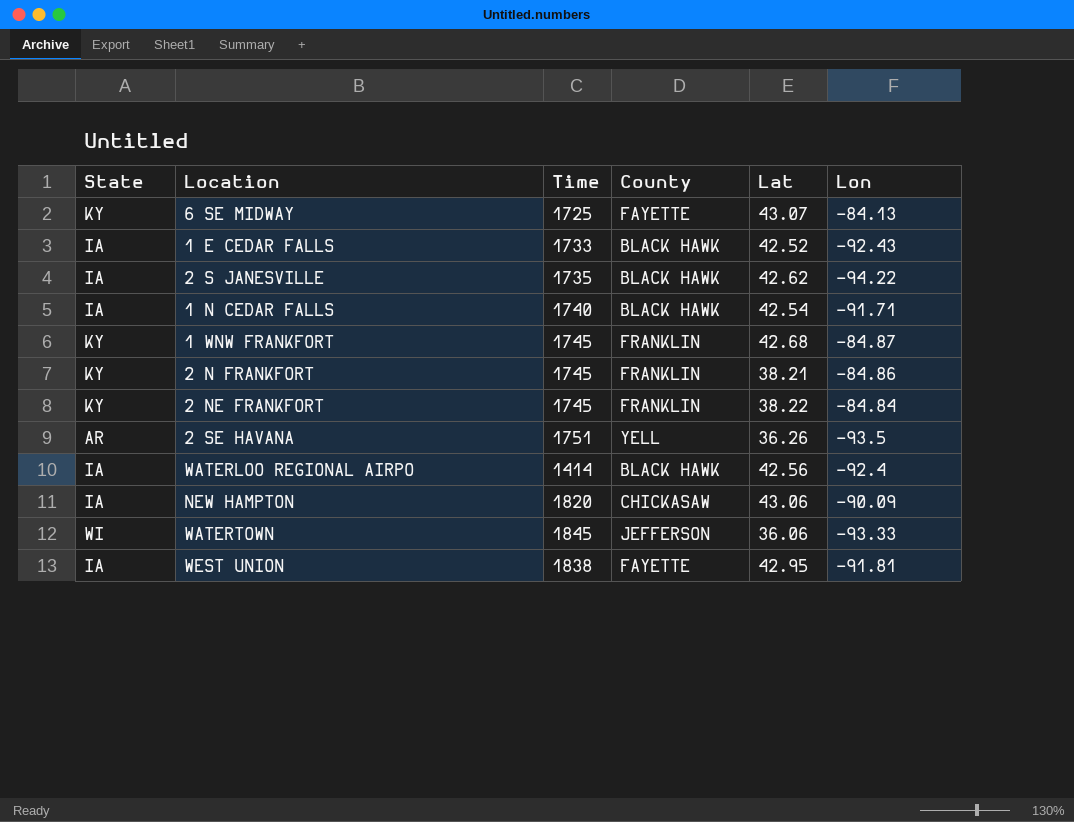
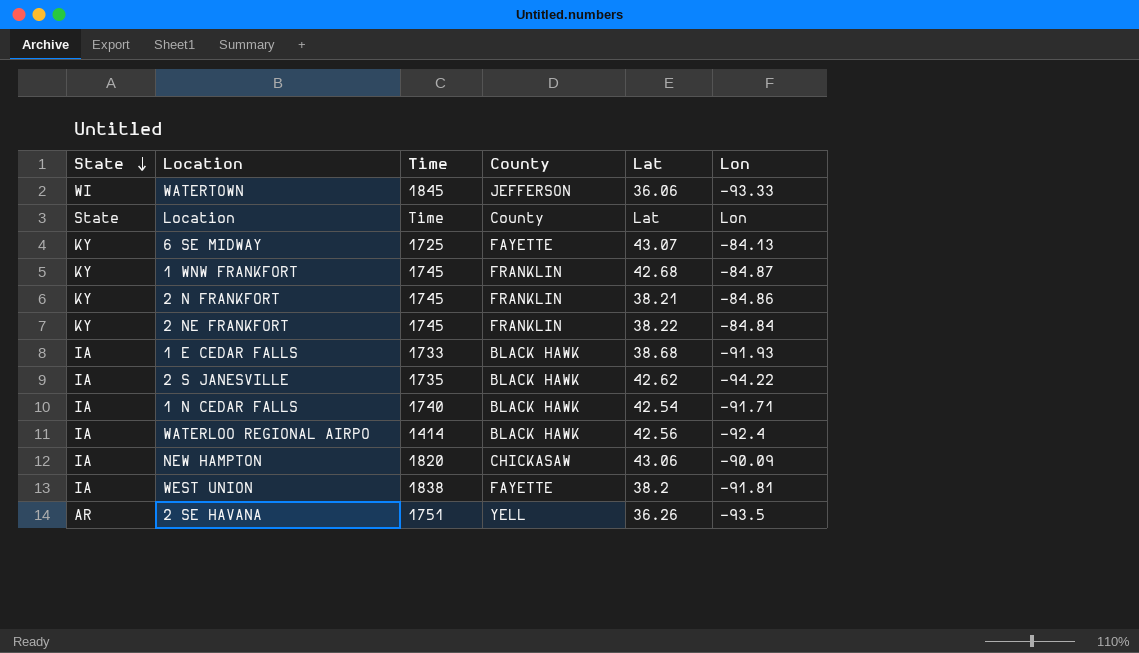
row order: none -> State descending
row Location: none -> State | Time | County | Lat | Lon
1 E CEDAR FALLS | Lat: 42.52 -> 38.68
1 E CEDAR FALLS | Lon: -92.43 -> -91.93
WEST UNION | Lat: 42.95 -> 38.2

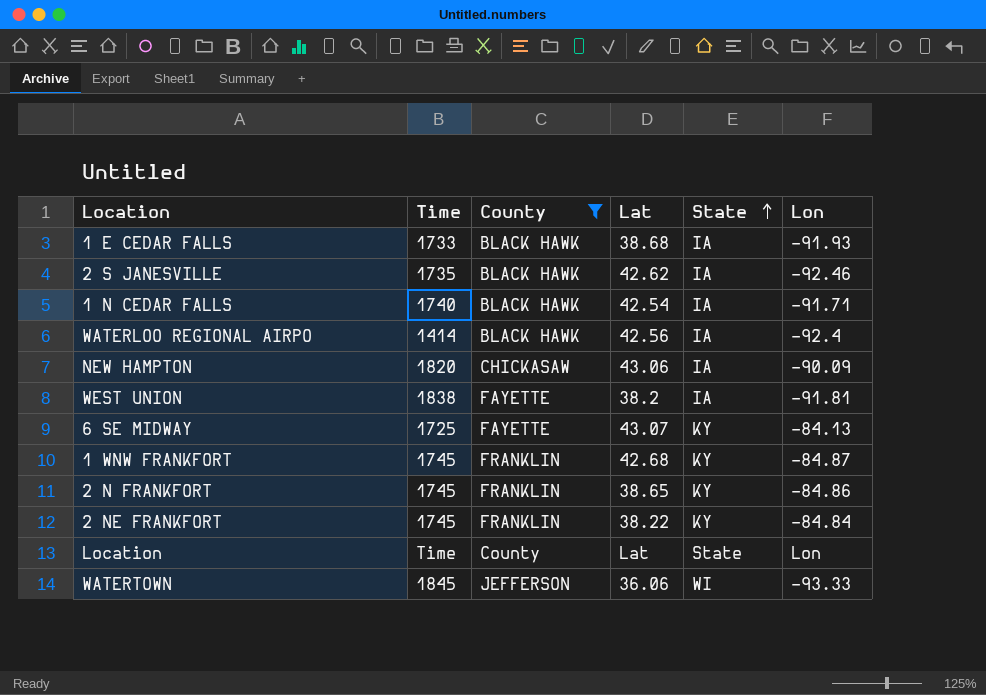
filter: none -> County != YELL
row order: State descending -> State ascending
column State | position: 1 -> 5
2 S JANESVILLE | Lon: -94.22 -> -92.46
2 N FRANKFORT | Lat: 38.21 -> 38.65

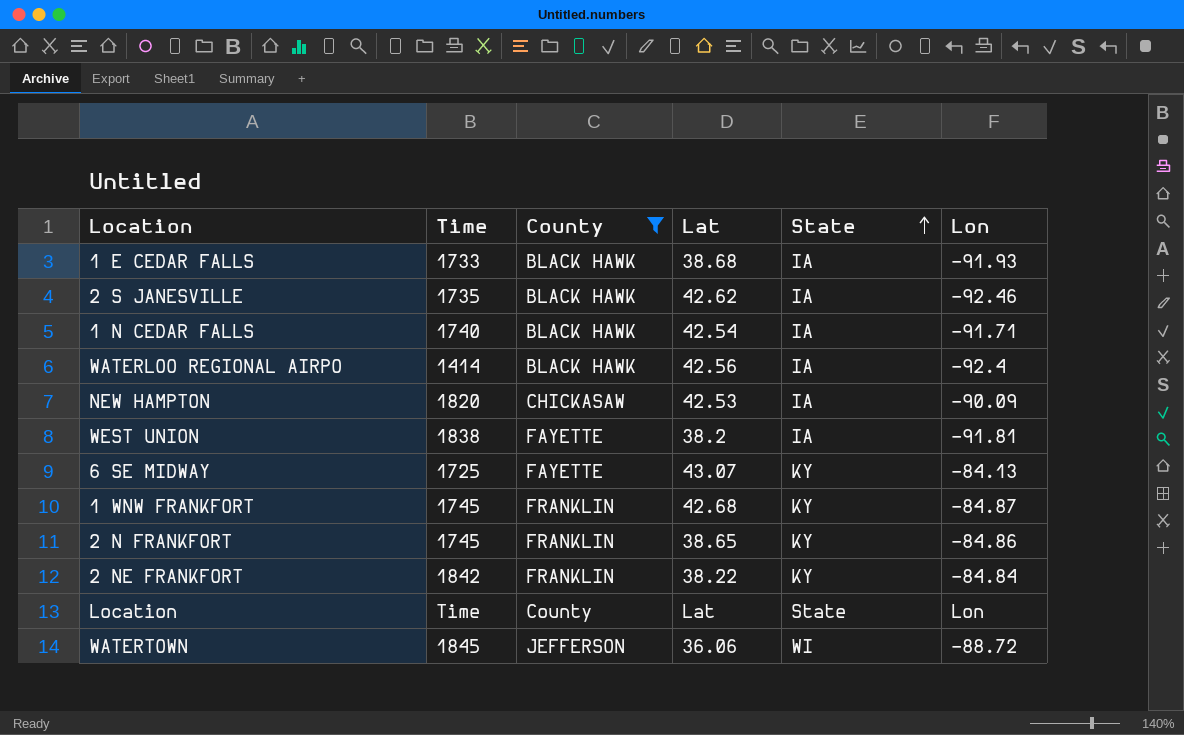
NEW HAMPTON | Lat: 43.06 -> 42.53
2 NE FRANKFORT | Time: 1745 -> 1842
WATERTOWN | Lon: -93.33 -> -88.72

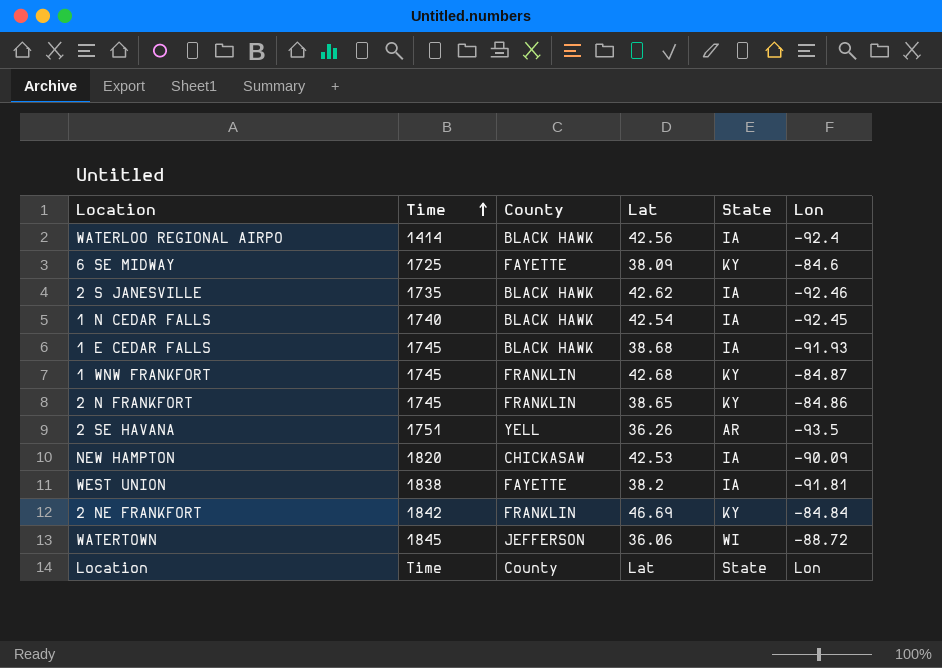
filter: County != YELL -> none
row order: State ascending -> Time ascending
6 SE MIDWAY | Lat: 43.07 -> 38.09
6 SE MIDWAY | Lon: -84.13 -> -84.6
1 N CEDAR FALLS | Lon: -91.71 -> -92.45
1 E CEDAR FALLS | Time: 1733 -> 1745
2 NE FRANKFORT | Lat: 38.22 -> 46.69

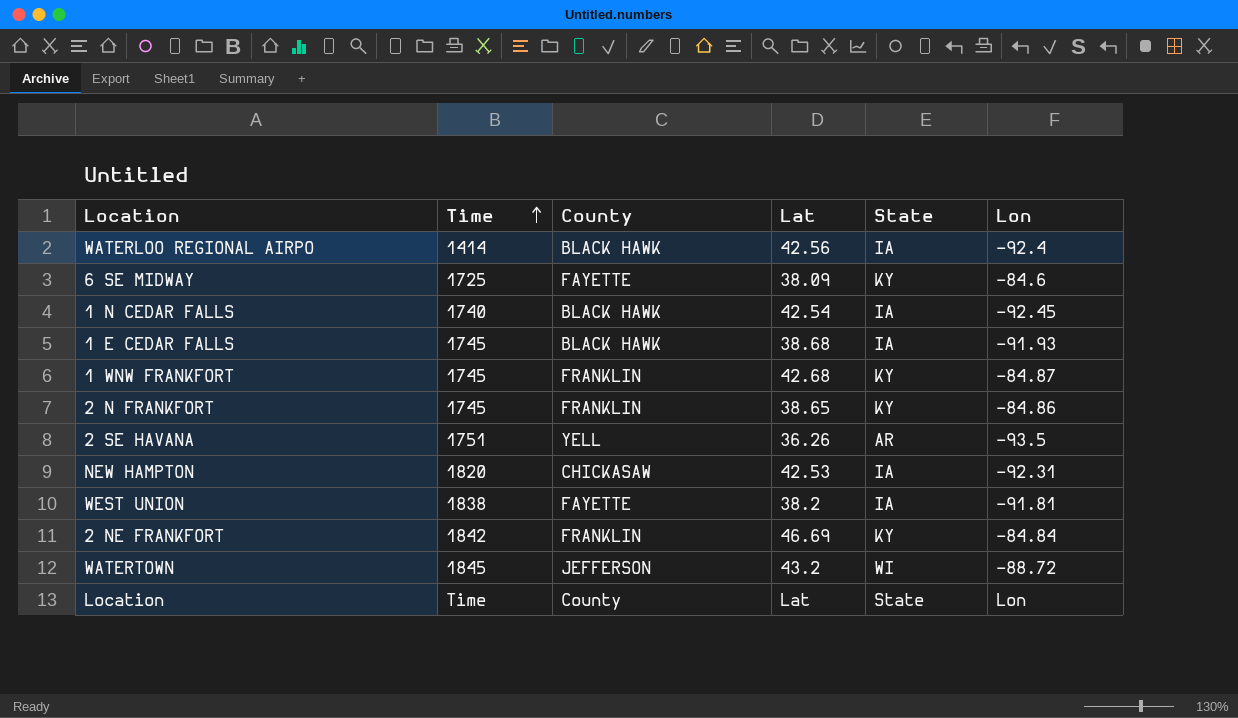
row 2 S JANESVILLE: 1735 | BLACK HAWK | 42.62 | IA | -92.46 -> none
NEW HAMPTON | Lon: -90.09 -> -92.31
WATERTOWN | Lat: 36.06 -> 43.2

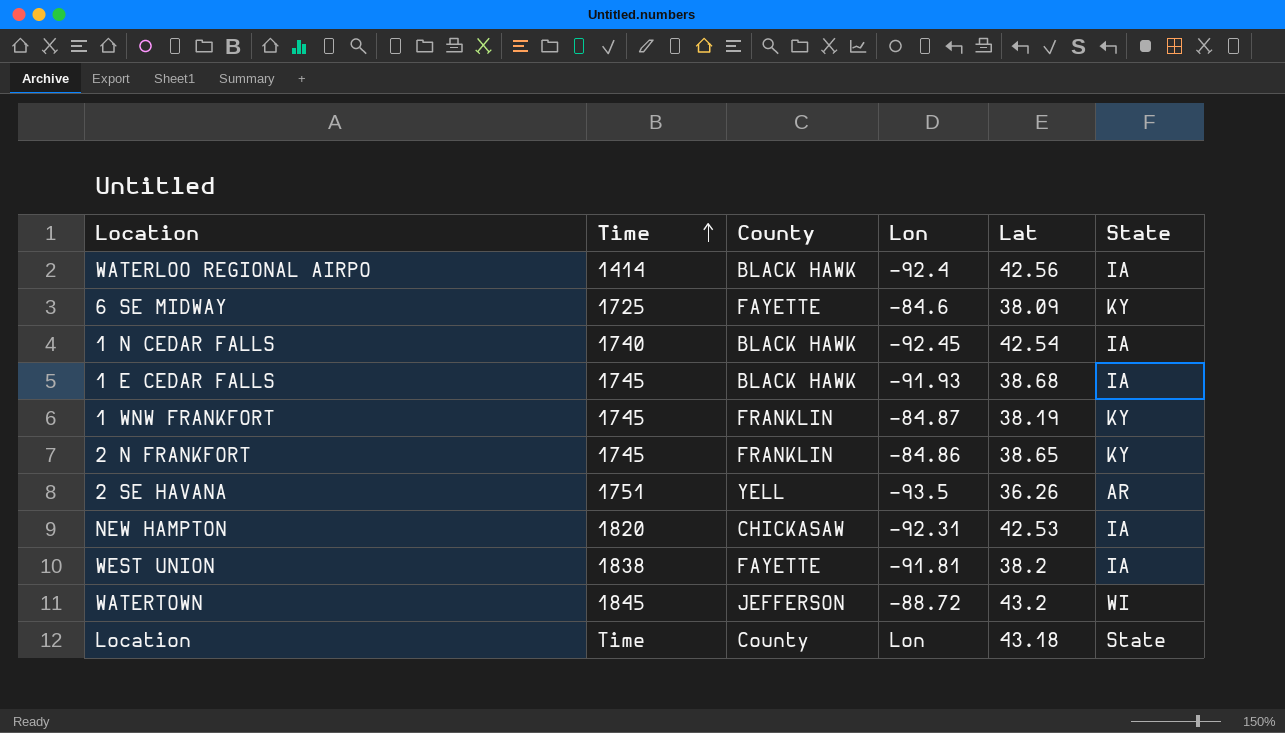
column Lon | position: 6 -> 4
row 2 NE FRANKFORT: 1842 | FRANKLIN | 46.69 | KY | -84.84 -> none
1 WNW FRANKFORT | Lat: 42.68 -> 38.19
Location | Lat: Lat -> 43.18

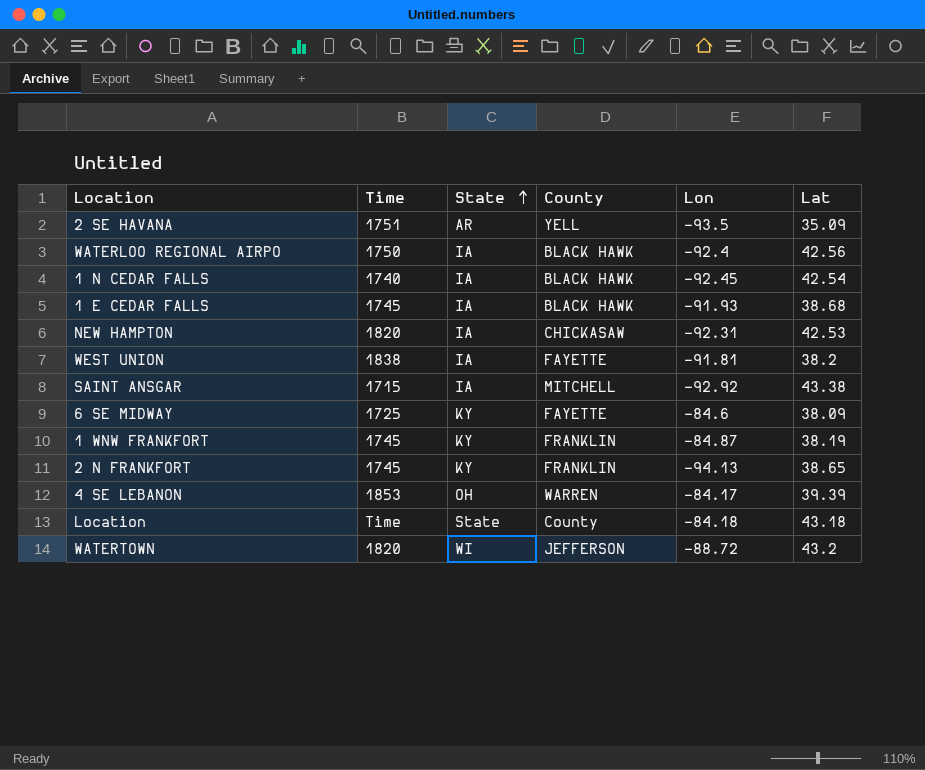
row order: Time ascending -> State ascending
column State | position: 6 -> 3
2 SE HAVANA | Lat: 36.26 -> 35.09
WATERLOO REGIONAL AIRPO | Time: 1414 -> 1750
row SAINT ANSGAR: none -> 1715 | IA | MITCHELL | -92.92 | 43.38
2 N FRANKFORT | Lon: -84.86 -> -94.13
row 4 SE LEBANON: none -> 1853 | OH | WARREN | -84.17 | 39.39
Location | Lon: Lon -> -84.18
WATERTOWN | Time: 1845 -> 1820

